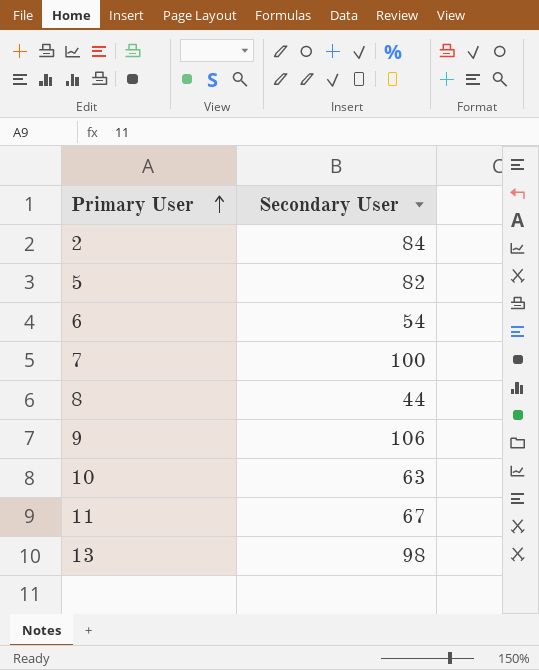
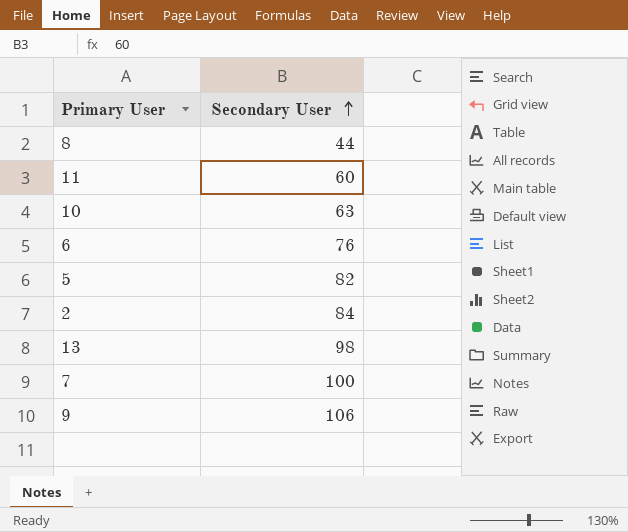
row order: Primary User ascending -> Secondary User ascending
11 | Secondary User: 67 -> 60
6 | Secondary User: 54 -> 76

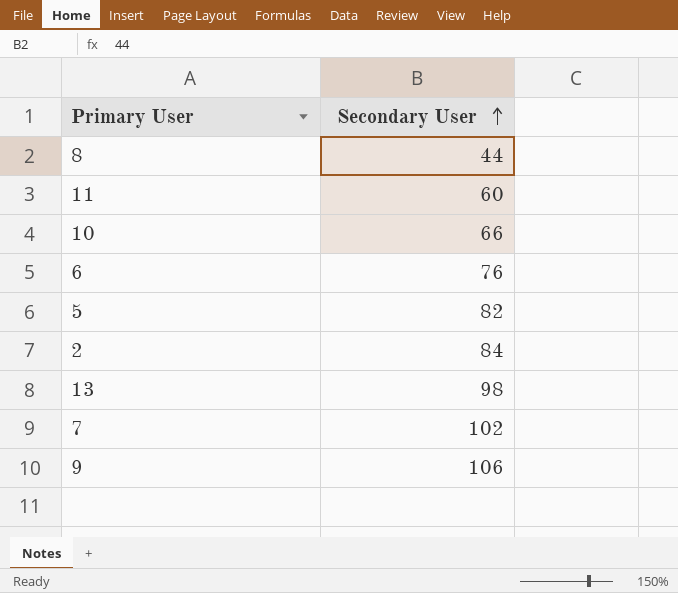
10 | Secondary User: 63 -> 66
7 | Secondary User: 100 -> 102

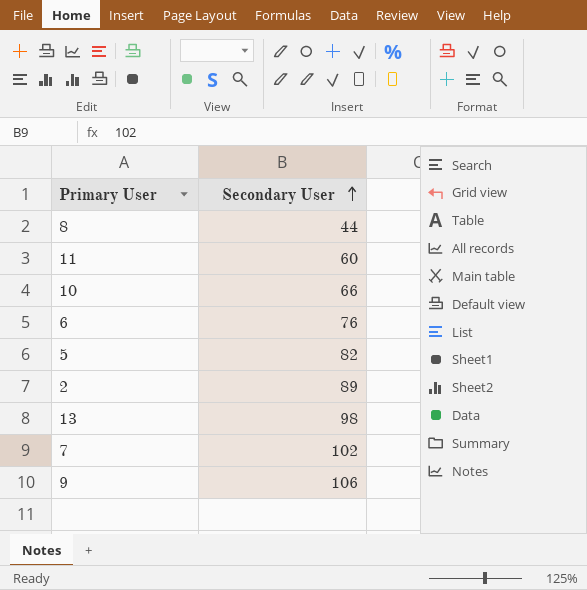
2 | Secondary User: 84 -> 89

